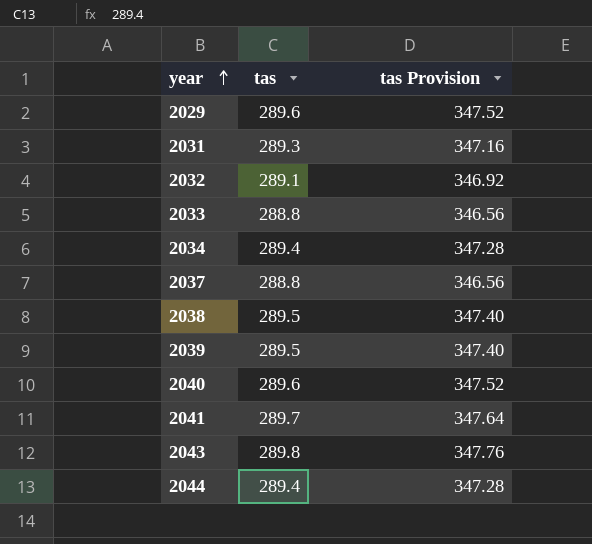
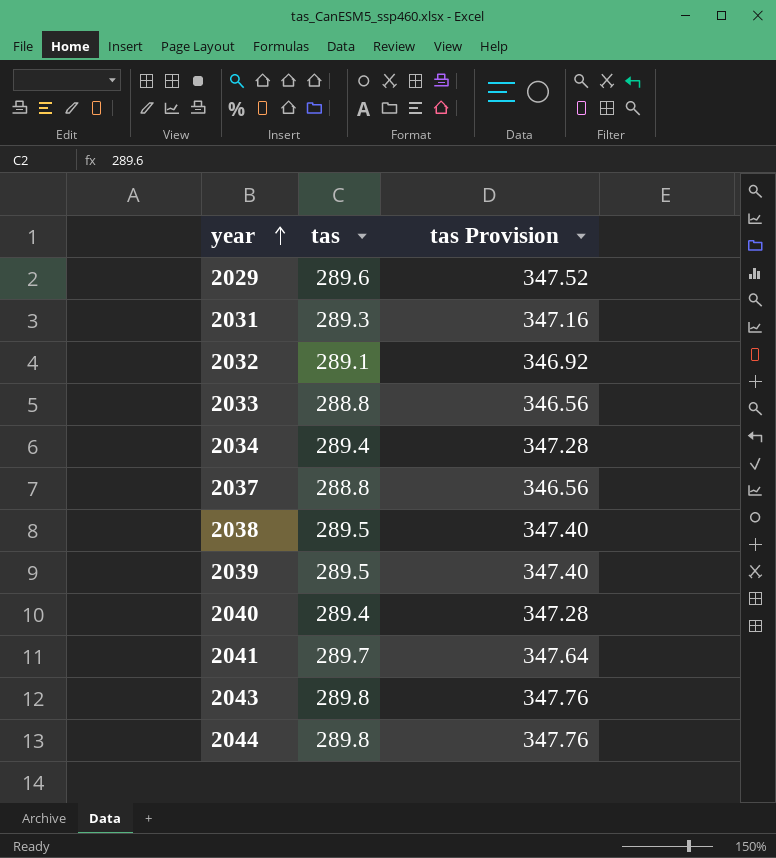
2040 | tas: 289.6 -> 289.4
2040 | tas Provision: 347.52 -> 347.28
2044 | tas: 289.4 -> 289.8
2044 | tas Provision: 347.28 -> 347.76

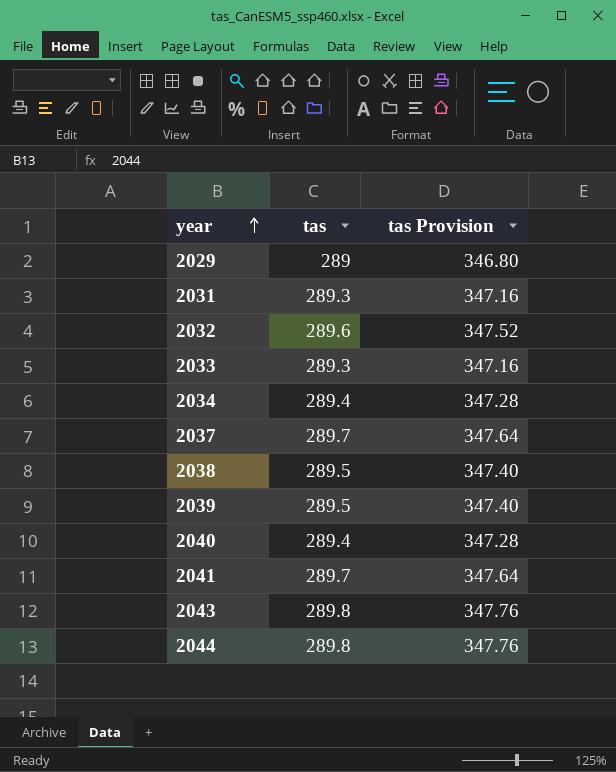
2029 | tas: 289.6 -> 289
2029 | tas Provision: 347.52 -> 346.80
2032 | tas: 289.1 -> 289.6
2032 | tas Provision: 346.92 -> 347.52
2033 | tas: 288.8 -> 289.3
2033 | tas Provision: 346.56 -> 347.16
2037 | tas: 288.8 -> 289.7
2037 | tas Provision: 346.56 -> 347.64

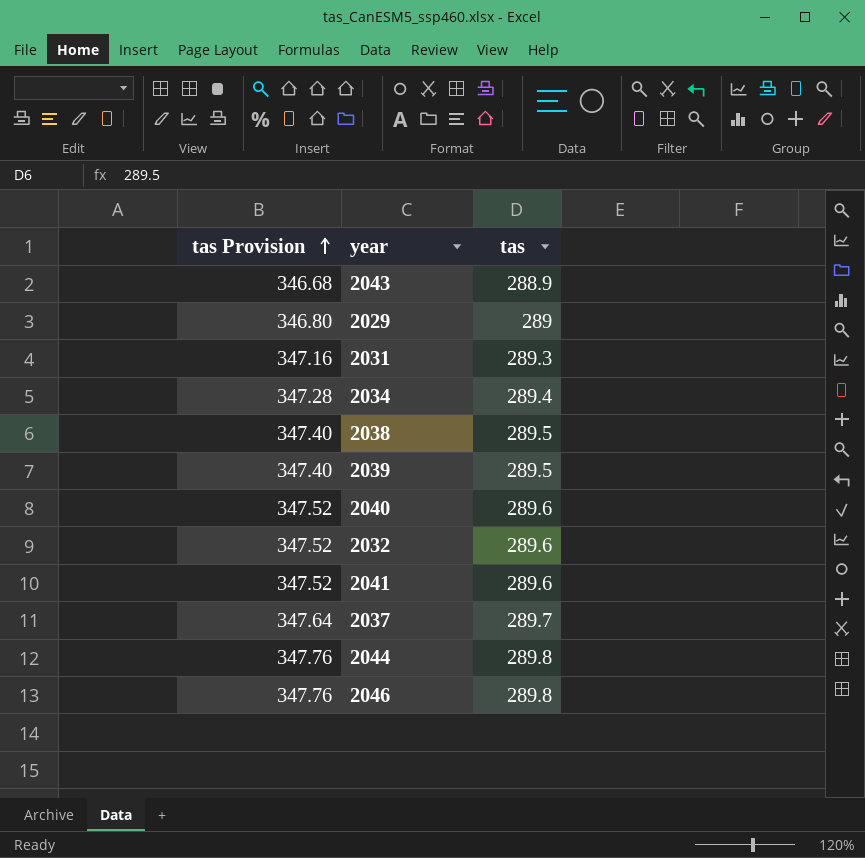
row order: year ascending -> tas Provision ascending
column tas Provision | position: 3 -> 1
row 2033: 289.3 | 347.16 -> none
2043 | tas Provision: 347.76 -> 346.68
2043 | tas: 289.8 -> 288.9
2040 | tas Provision: 347.28 -> 347.52
2040 | tas: 289.4 -> 289.6
2041 | tas Provision: 347.64 -> 347.52
2041 | tas: 289.7 -> 289.6
row 2046: none -> 347.76 | 289.8

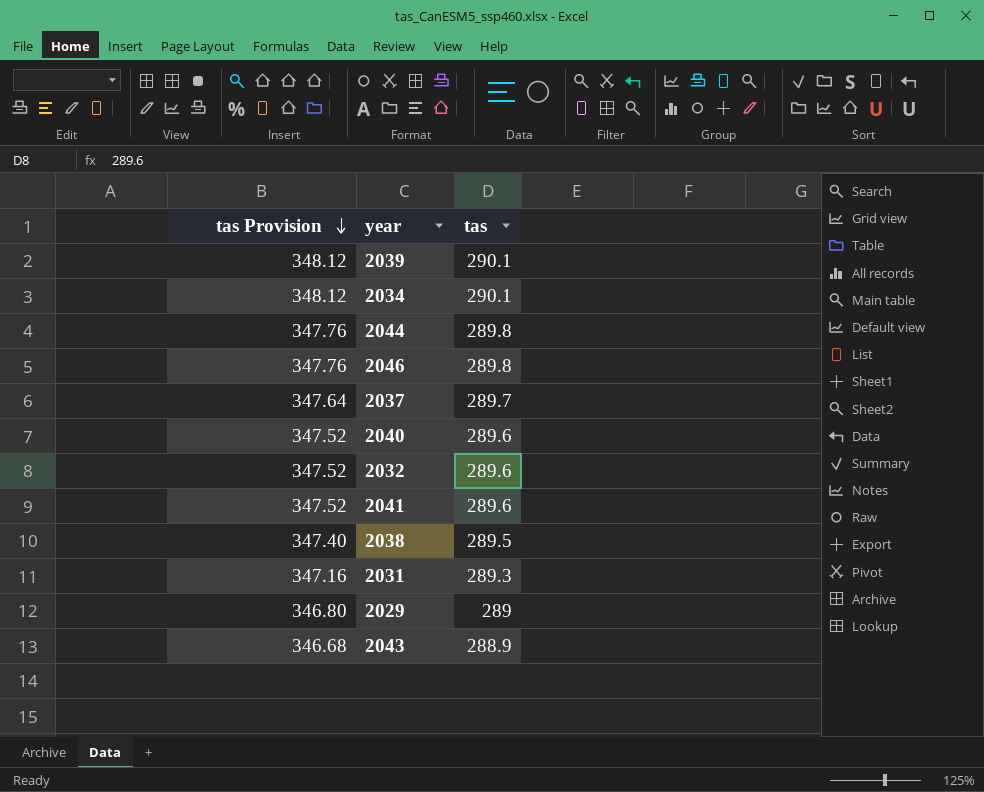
row order: tas Provision ascending -> tas Provision descending
2039 | tas Provision: 347.40 -> 348.12
2039 | tas: 289.5 -> 290.1
2034 | tas Provision: 347.28 -> 348.12
2034 | tas: 289.4 -> 290.1

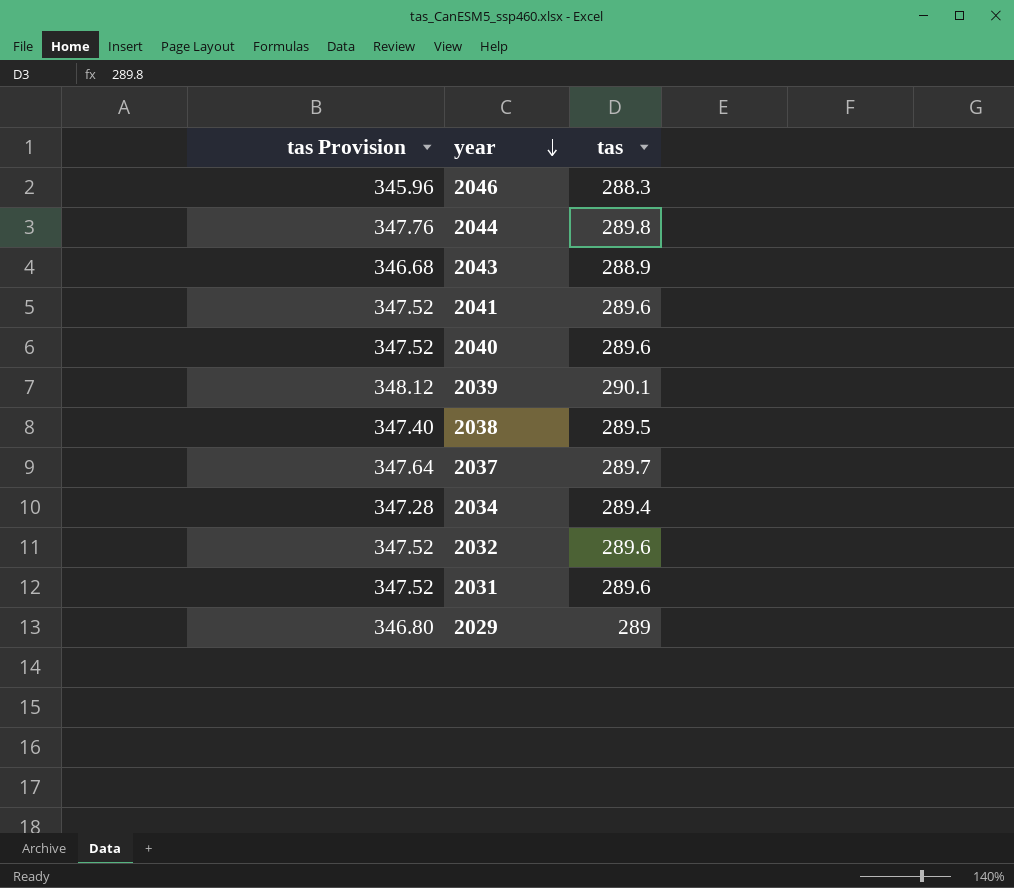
row order: tas Provision descending -> year descending
2046 | tas Provision: 347.76 -> 345.96
2046 | tas: 289.8 -> 288.3
2034 | tas Provision: 348.12 -> 347.28
2034 | tas: 290.1 -> 289.4
2031 | tas Provision: 347.16 -> 347.52
2031 | tas: 289.3 -> 289.6

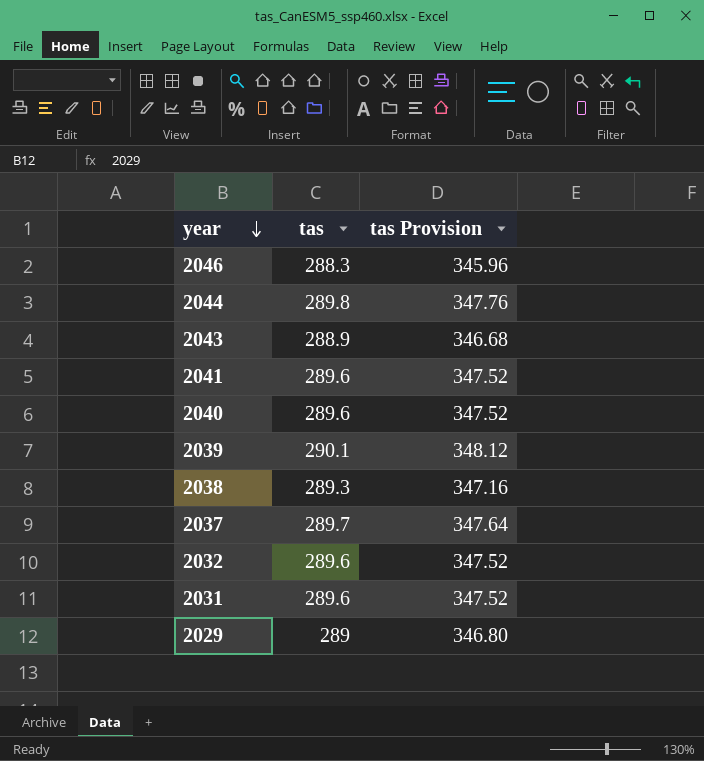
column tas Provision | position: 1 -> 3
row 2034: 347.28 | 289.4 -> none
2038 | tas: 289.5 -> 289.3
2038 | tas Provision: 347.40 -> 347.16

